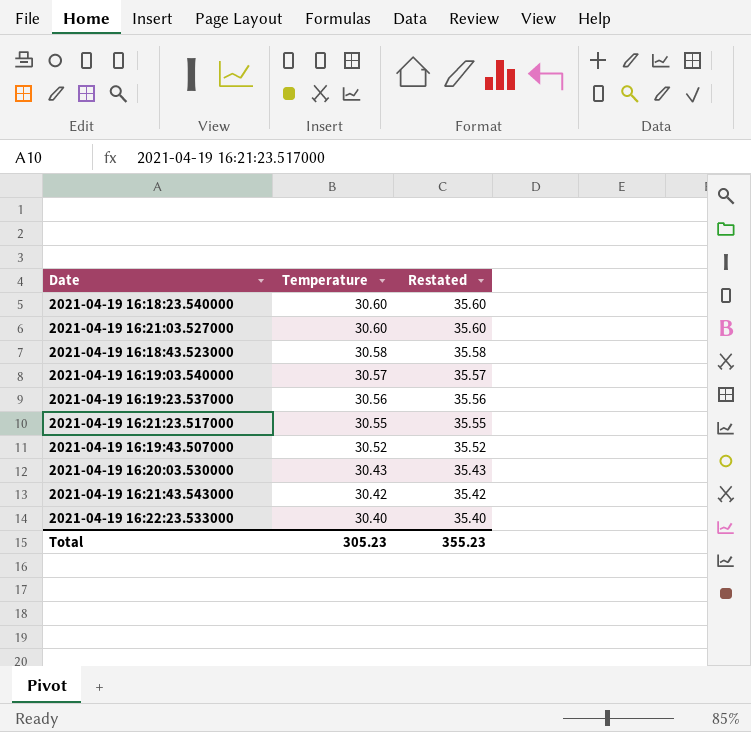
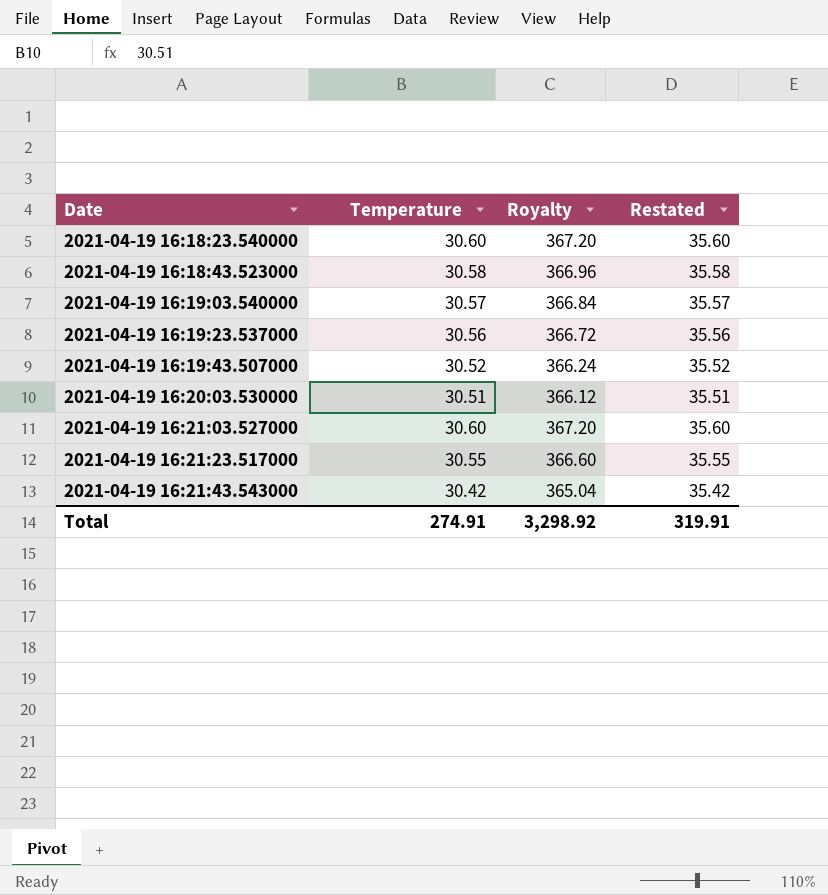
row order: Temperature descending -> Date ascending
column Royalty | formula: none -> [Temperature] * 12
row 2021-04-19 16:22:23.533000: 30.40 | 35.40 -> none
2021-04-19 16:20:03.530000 | Temperature: 30.43 -> 30.51
2021-04-19 16:20:03.530000 | Restated: 35.43 -> 35.51
Total | Temperature: 305.23 -> 274.91
Total | Restated: 355.23 -> 319.91

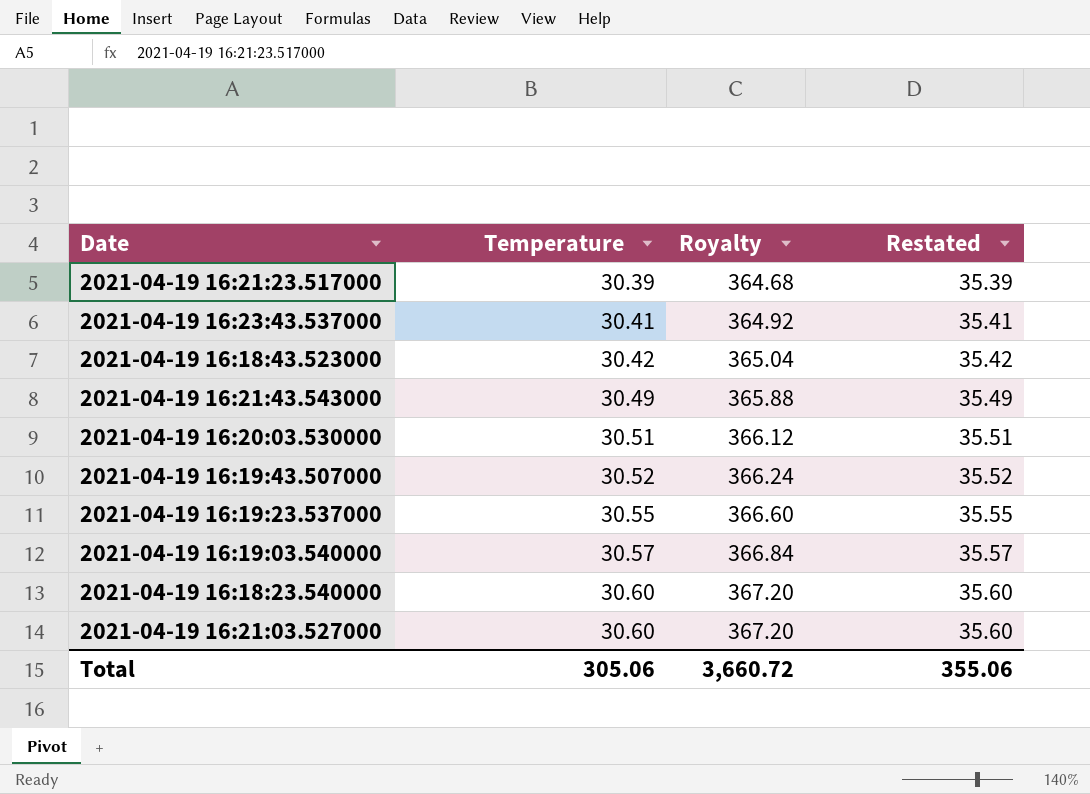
row order: Date ascending -> Temperature ascending
2021-04-19 16:21:23.517000 | Temperature: 30.55 -> 30.39
2021-04-19 16:21:23.517000 | Royalty: 366.60 -> 364.68
2021-04-19 16:21:23.517000 | Restated: 35.55 -> 35.39
row 2021-04-19 16:23:43.537000: none -> 30.41 | 364.92 | 35.41
2021-04-19 16:18:43.523000 | Temperature: 30.58 -> 30.42
2021-04-19 16:18:43.523000 | Royalty: 366.96 -> 365.04
2021-04-19 16:18:43.523000 | Restated: 35.58 -> 35.42
2021-04-19 16:21:43.543000 | Temperature: 30.42 -> 30.49
2021-04-19 16:21:43.543000 | Royalty: 365.04 -> 365.88
2021-04-19 16:21:43.543000 | Restated: 35.42 -> 35.49
2021-04-19 16:19:23.537000 | Temperature: 30.56 -> 30.55
2021-04-19 16:19:23.537000 | Royalty: 366.72 -> 366.60
2021-04-19 16:19:23.537000 | Restated: 35.56 -> 35.55
Total | Temperature: 274.91 -> 305.06
Total | Royalty: 3,298.92 -> 3,660.72
Total | Restated: 319.91 -> 355.06

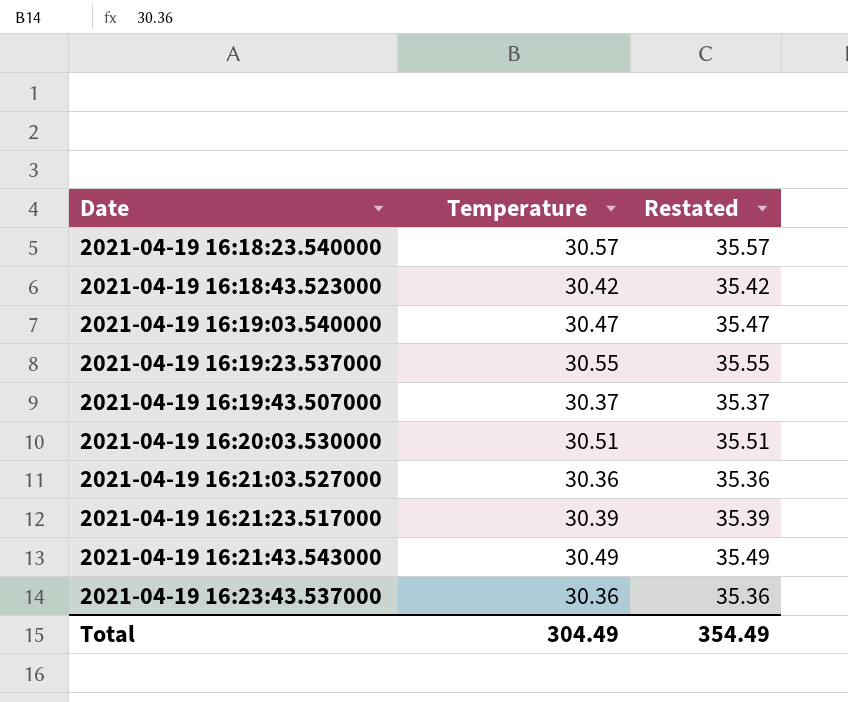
row order: Temperature ascending -> Date ascending
column Royalty | formula: [Temperature] * 12 -> none
2021-04-19 16:18:23.540000 | Temperature: 30.60 -> 30.57
2021-04-19 16:18:23.540000 | Restated: 35.60 -> 35.57
2021-04-19 16:19:03.540000 | Temperature: 30.57 -> 30.47
2021-04-19 16:19:03.540000 | Restated: 35.57 -> 35.47
2021-04-19 16:19:43.507000 | Temperature: 30.52 -> 30.37
2021-04-19 16:19:43.507000 | Restated: 35.52 -> 35.37
2021-04-19 16:21:03.527000 | Temperature: 30.60 -> 30.36
2021-04-19 16:21:03.527000 | Restated: 35.60 -> 35.36
2021-04-19 16:23:43.537000 | Temperature: 30.41 -> 30.36
2021-04-19 16:23:43.537000 | Restated: 35.41 -> 35.36
Total | Temperature: 305.06 -> 304.49
Total | Restated: 355.06 -> 354.49

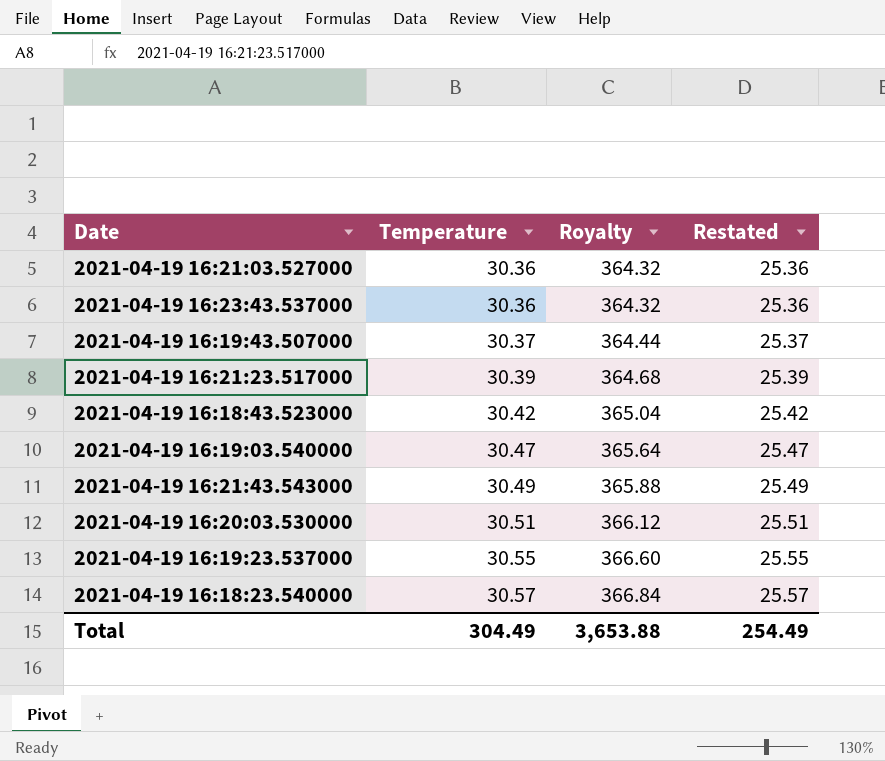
row order: Date ascending -> Temperature ascending
column Royalty | formula: none -> [Temperature] * 12
column Restated | formula: [Temperature] + 5 -> [Temperature] - 5
Total | Restated: 354.49 -> 254.49

